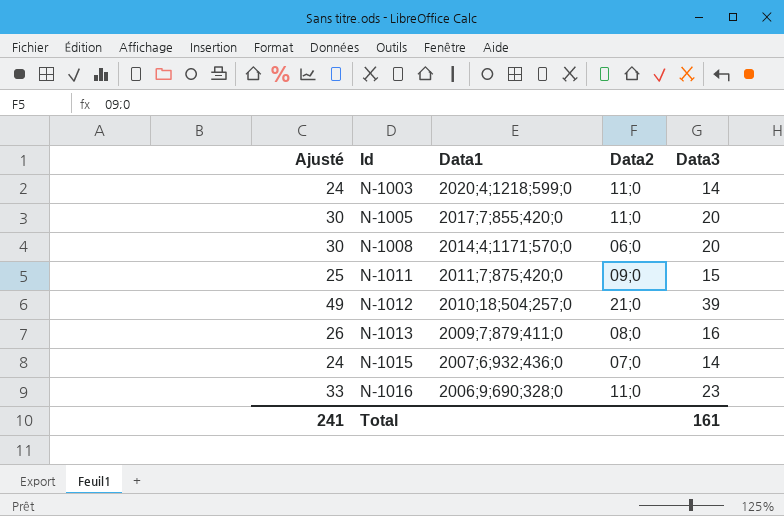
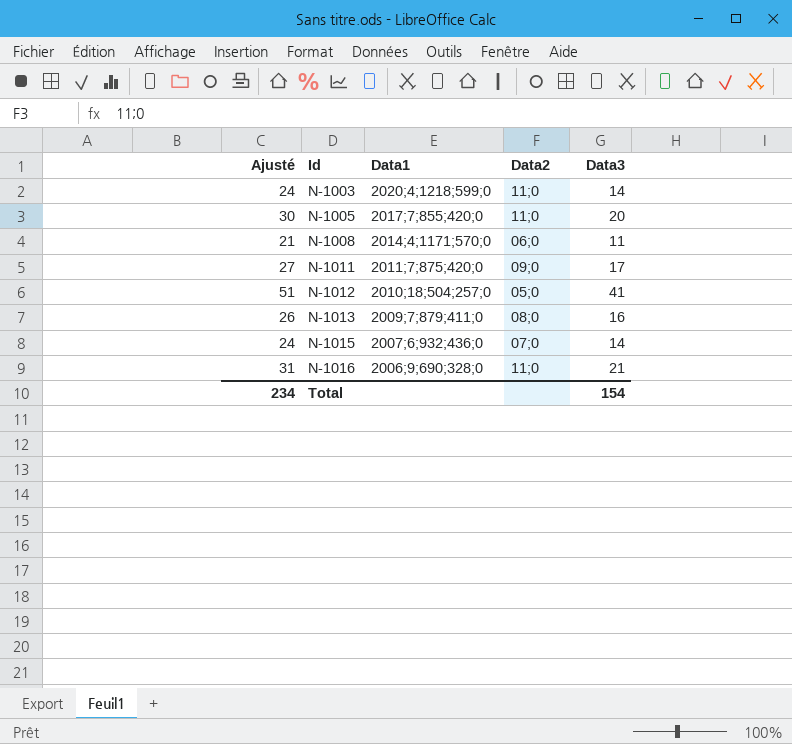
N-1008 | Ajusté: 30 -> 21
N-1008 | Data3: 20 -> 11
N-1011 | Ajusté: 25 -> 27
N-1011 | Data3: 15 -> 17
N-1012 | Ajusté: 49 -> 51
N-1012 | Data2: 21;0 -> 05;0
N-1012 | Data3: 39 -> 41
N-1016 | Ajusté: 33 -> 31
N-1016 | Data3: 23 -> 21
Total | Ajusté: 241 -> 234
Total | Data3: 161 -> 154

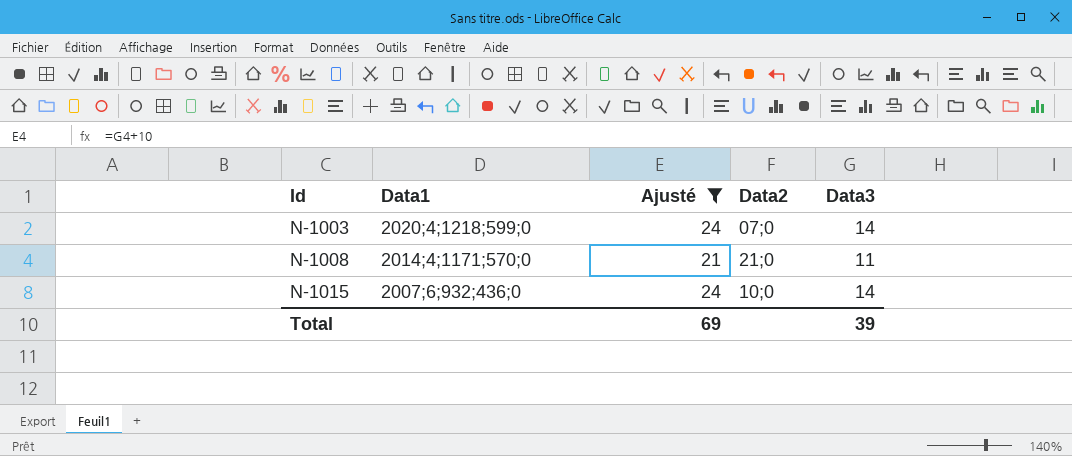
filter: none -> Ajusté <= 24
column Ajusté | position: 1 -> 3
N-1003 | Data2: 11;0 -> 07;0
N-1008 | Data2: 06;0 -> 21;0
N-1015 | Data2: 07;0 -> 10;0
Total | Ajusté: 234 -> 69
Total | Data3: 154 -> 39

